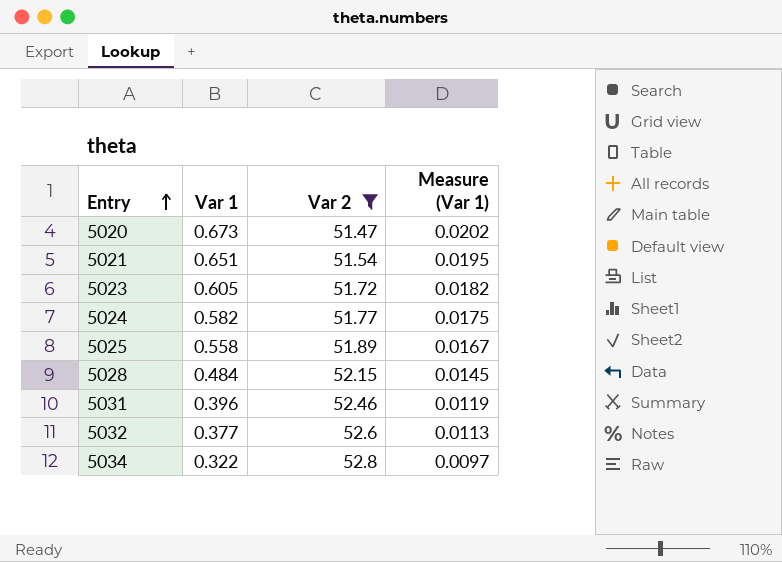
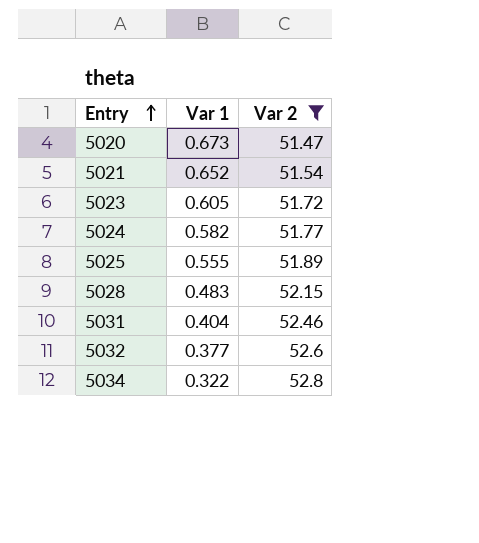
column Measure (Var 1) | formula: [Var 1] * 0.03 -> none
5021 | Var 1: 0.651 -> 0.652
5025 | Var 1: 0.558 -> 0.555
5028 | Var 1: 0.484 -> 0.483
5031 | Var 1: 0.396 -> 0.404

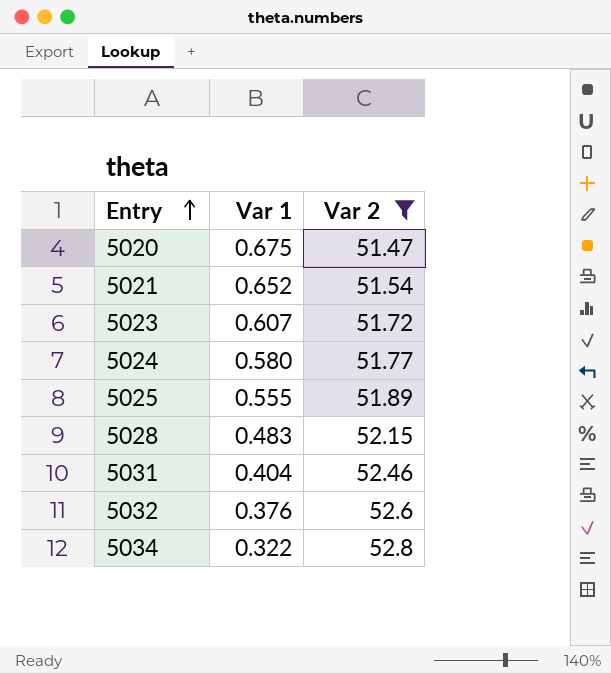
5020 | Var 1: 0.673 -> 0.675
5023 | Var 1: 0.605 -> 0.607
5024 | Var 1: 0.582 -> 0.580
5032 | Var 1: 0.377 -> 0.376

